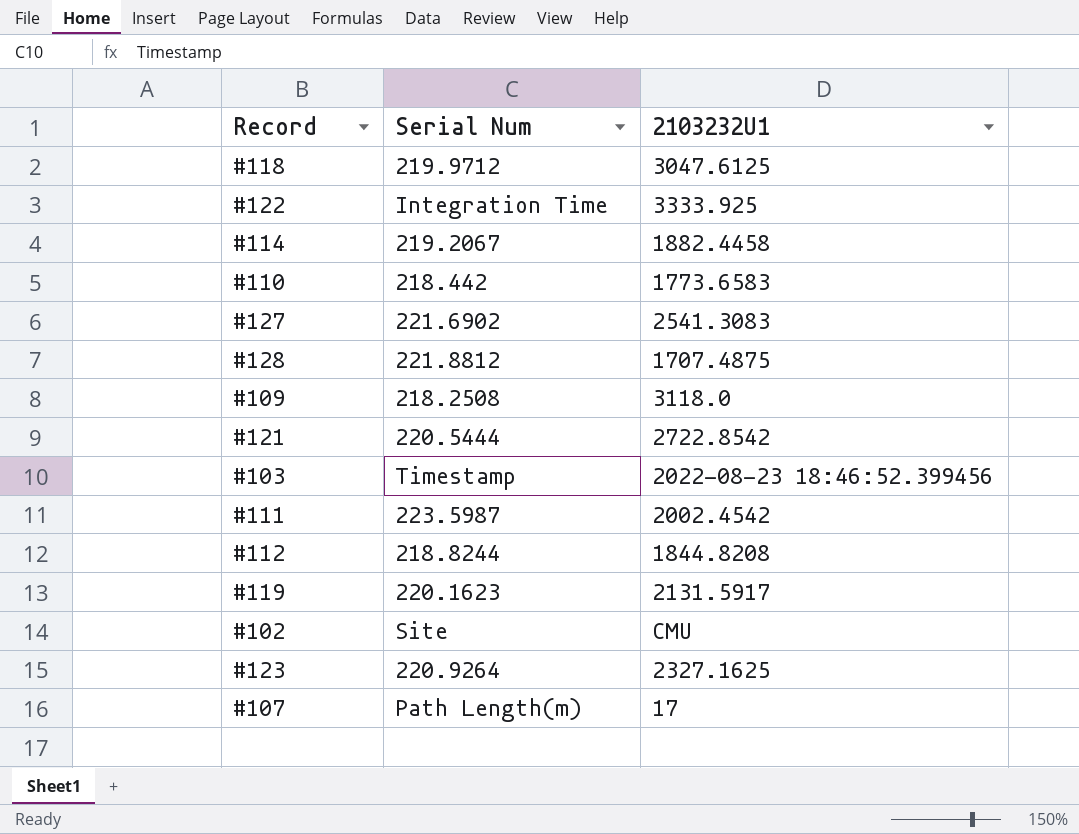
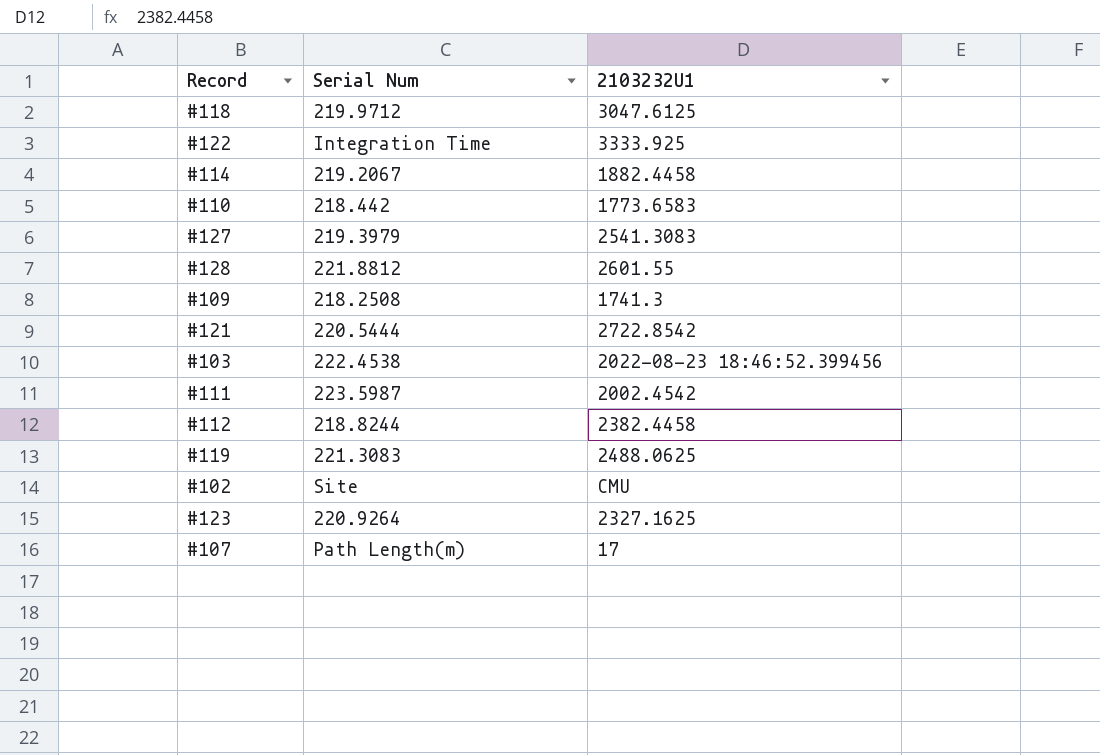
#127 | Serial Num: 221.6902 -> 219.3979
#128 | 2103232U1: 1707.4875 -> 2601.55
#109 | 2103232U1: 3118.0 -> 1741.3
#103 | Serial Num: Timestamp -> 222.4538
#112 | 2103232U1: 1844.8208 -> 2382.4458
#119 | Serial Num: 220.1623 -> 221.3083
#119 | 2103232U1: 2131.5917 -> 2488.0625

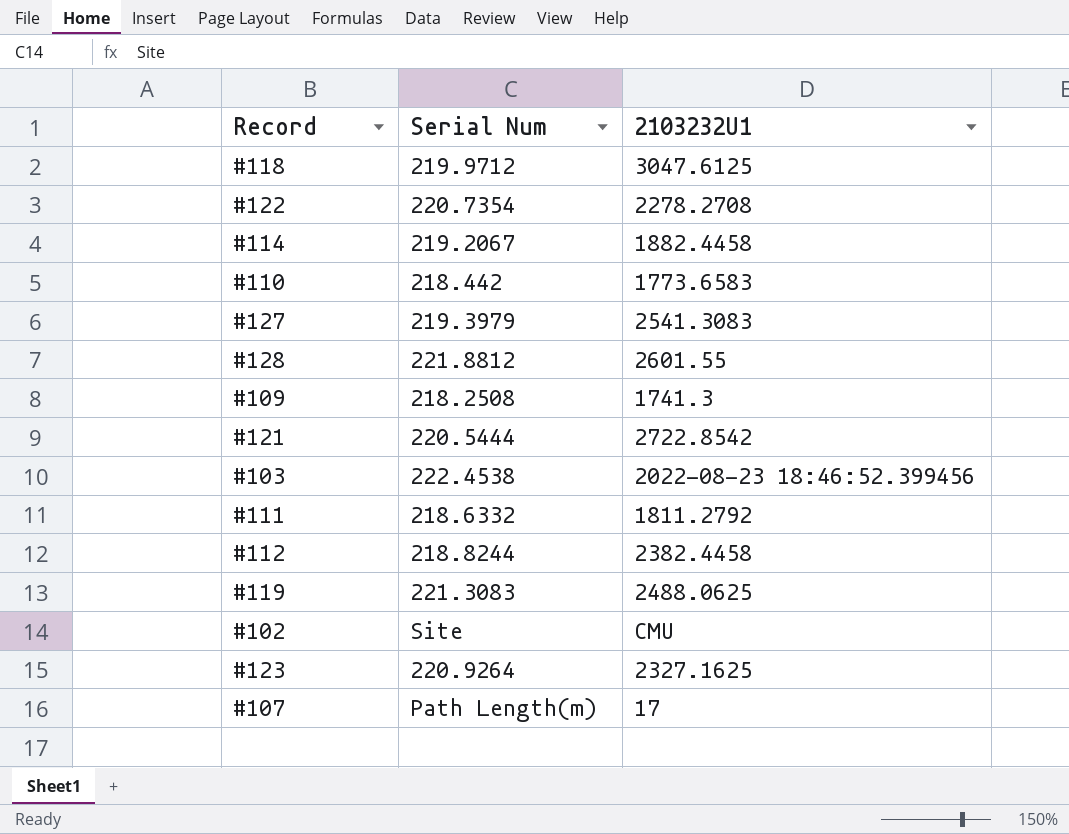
#122 | Serial Num: Integration Time -> 220.7354
#122 | 2103232U1: 3333.925 -> 2278.2708
#111 | Serial Num: 223.5987 -> 218.6332
#111 | 2103232U1: 2002.4542 -> 1811.2792

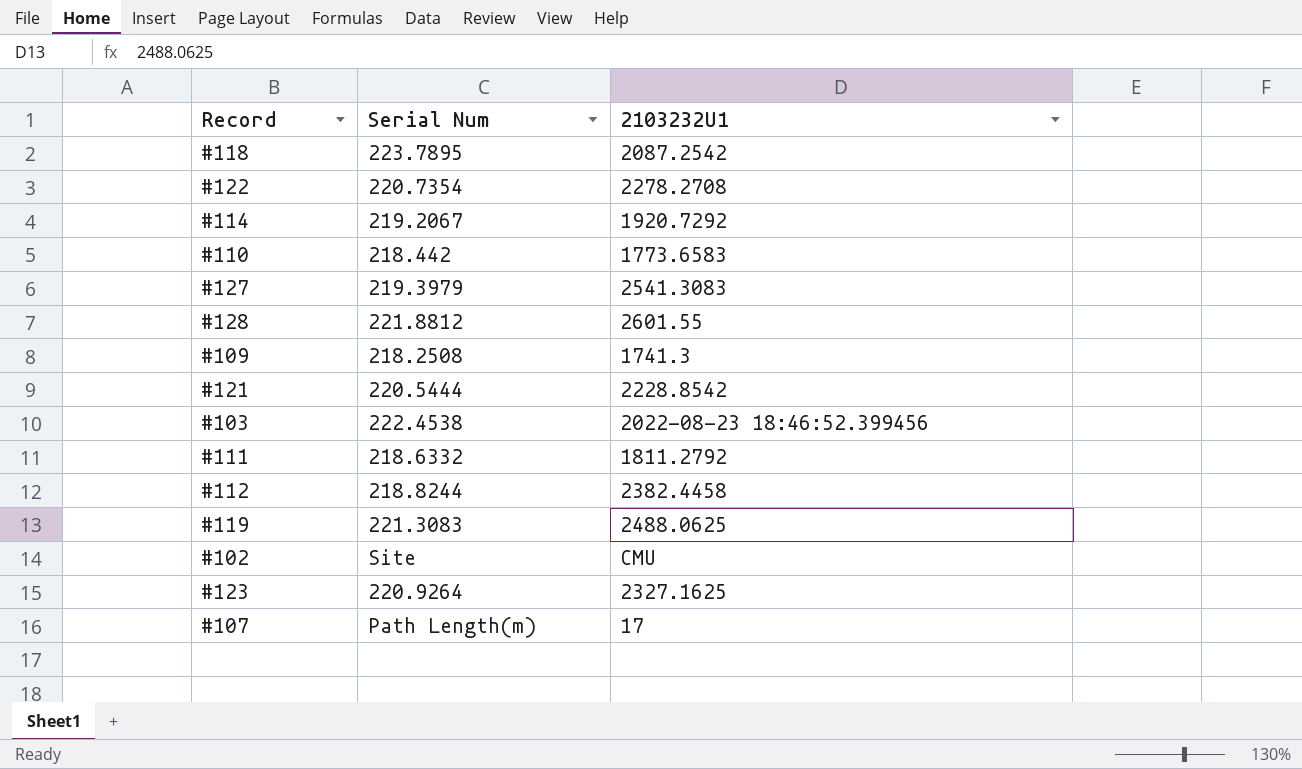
#118 | Serial Num: 219.9712 -> 223.7895
#118 | 2103232U1: 3047.6125 -> 2087.2542
#114 | 2103232U1: 1882.4458 -> 1920.7292
#121 | 2103232U1: 2722.8542 -> 2228.8542

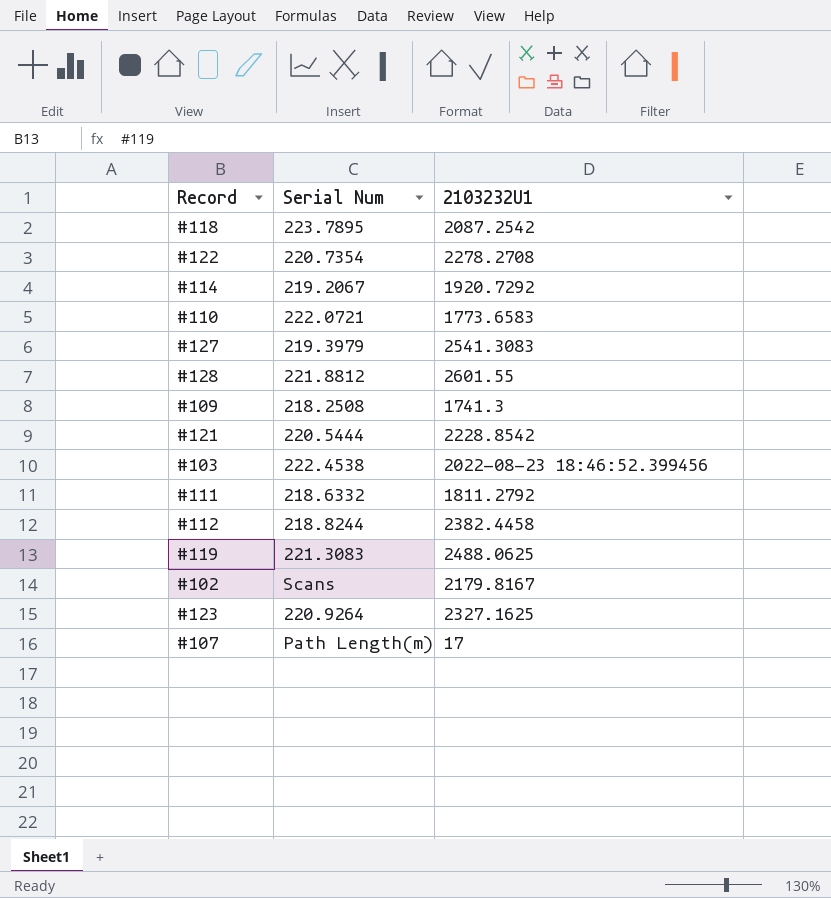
#110 | Serial Num: 218.442 -> 222.0721
#102 | Serial Num: Site -> Scans
#102 | 2103232U1: CMU -> 2179.8167

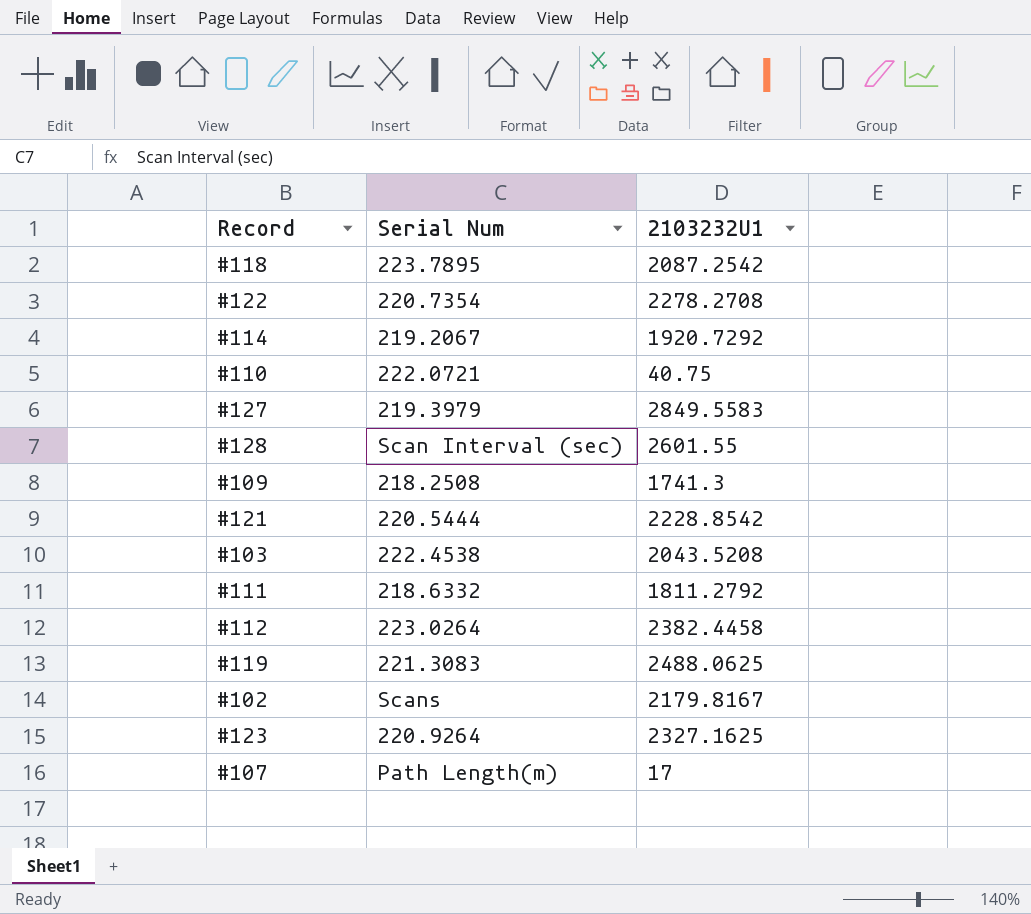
#110 | 2103232U1: 1773.6583 -> 40.75
#127 | 2103232U1: 2541.3083 -> 2849.5583
#128 | Serial Num: 221.8812 -> Scan Interval (sec)
#103 | 2103232U1: 2022-08-23 18:46:52.399456 -> 2043.5208
#112 | Serial Num: 218.8244 -> 223.0264

